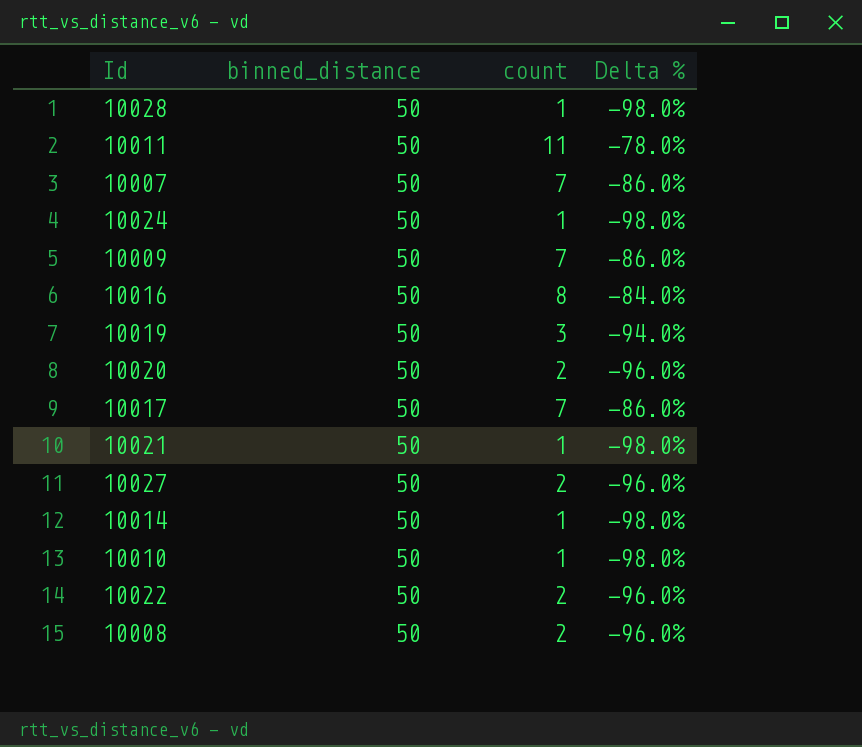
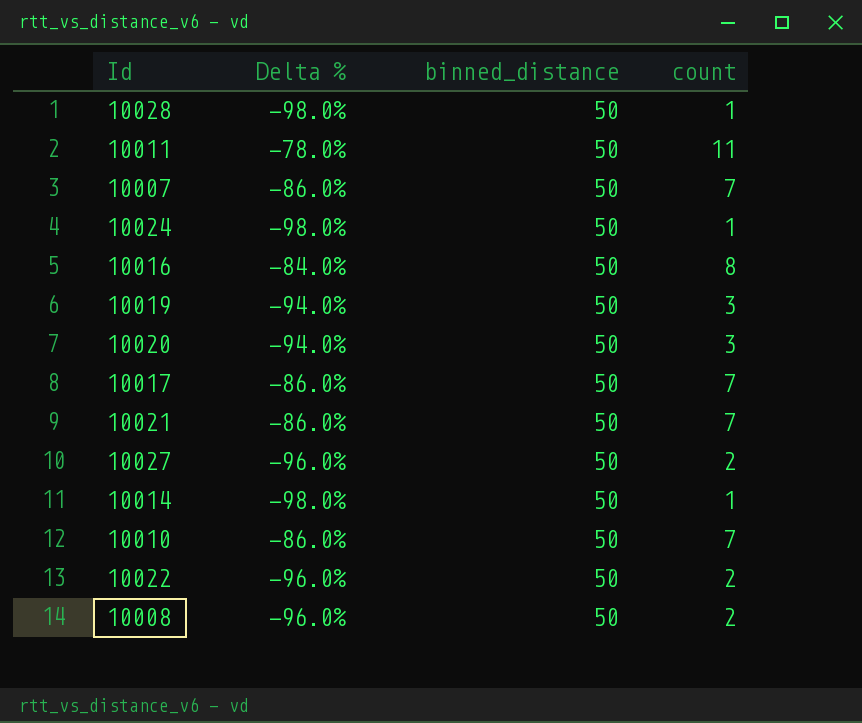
column Delta % | position: 4 -> 2
row 10009: 50 | 7 | -86.0% -> none
10020 | Delta %: -96.0% -> -94.0%
10020 | count: 2 -> 3
10021 | Delta %: -98.0% -> -86.0%
10021 | count: 1 -> 7
10010 | Delta %: -98.0% -> -86.0%
10010 | count: 1 -> 7

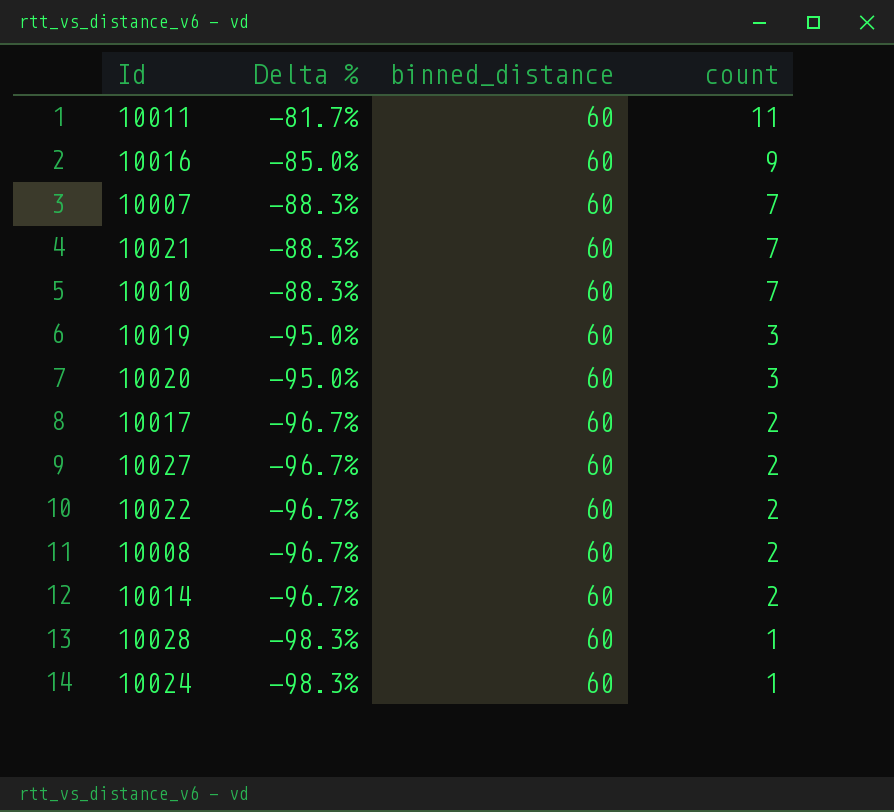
row order: none -> Delta % descending
10011 | Delta %: -78.0% -> -81.7%
10011 | binned_distance: 50 -> 60
10016 | Delta %: -84.0% -> -85.0%
10016 | binned_distance: 50 -> 60
10016 | count: 8 -> 9
10007 | Delta %: -86.0% -> -88.3%
10007 | binned_distance: 50 -> 60
10021 | Delta %: -86.0% -> -88.3%
10021 | binned_distance: 50 -> 60
10010 | Delta %: -86.0% -> -88.3%
10010 | binned_distance: 50 -> 60
10019 | Delta %: -94.0% -> -95.0%
10019 | binned_distance: 50 -> 60
10020 | Delta %: -94.0% -> -95.0%
10020 | binned_distance: 50 -> 60
10017 | Delta %: -86.0% -> -96.7%
10017 | binned_distance: 50 -> 60
10017 | count: 7 -> 2
10027 | Delta %: -96.0% -> -96.7%
10027 | binned_distance: 50 -> 60
10022 | Delta %: -96.0% -> -96.7%
10022 | binned_distance: 50 -> 60
10008 | Delta %: -96.0% -> -96.7%
10008 | binned_distance: 50 -> 60
10014 | Delta %: -98.0% -> -96.7%
10014 | binned_distance: 50 -> 60
10014 | count: 1 -> 2
10028 | Delta %: -98.0% -> -98.3%
10028 | binned_distance: 50 -> 60
10024 | Delta %: -98.0% -> -98.3%
10024 | binned_distance: 50 -> 60

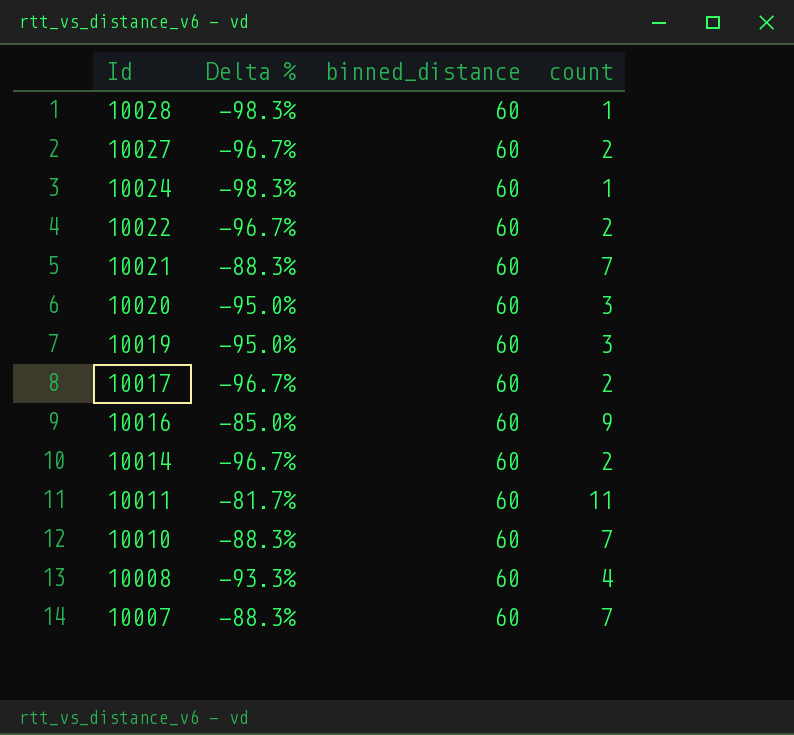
row order: Delta % descending -> Id descending
10008 | Delta %: -96.7% -> -93.3%
10008 | count: 2 -> 4

